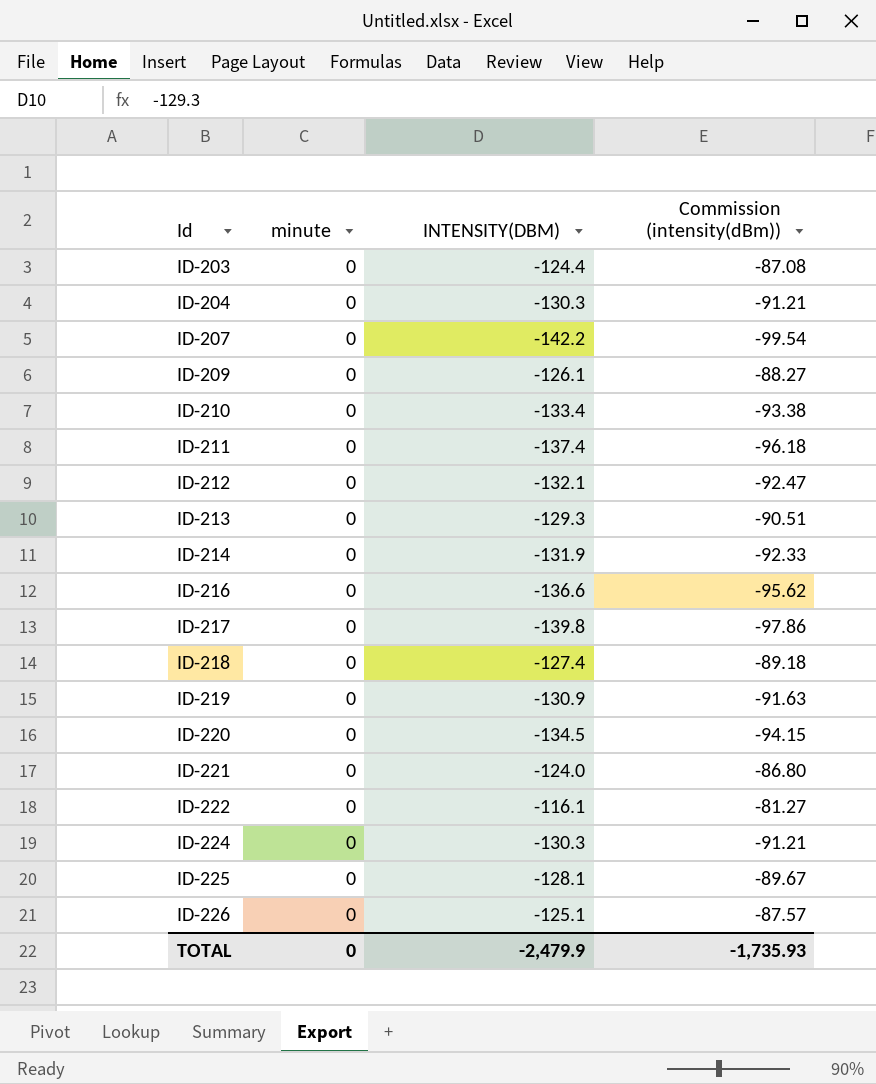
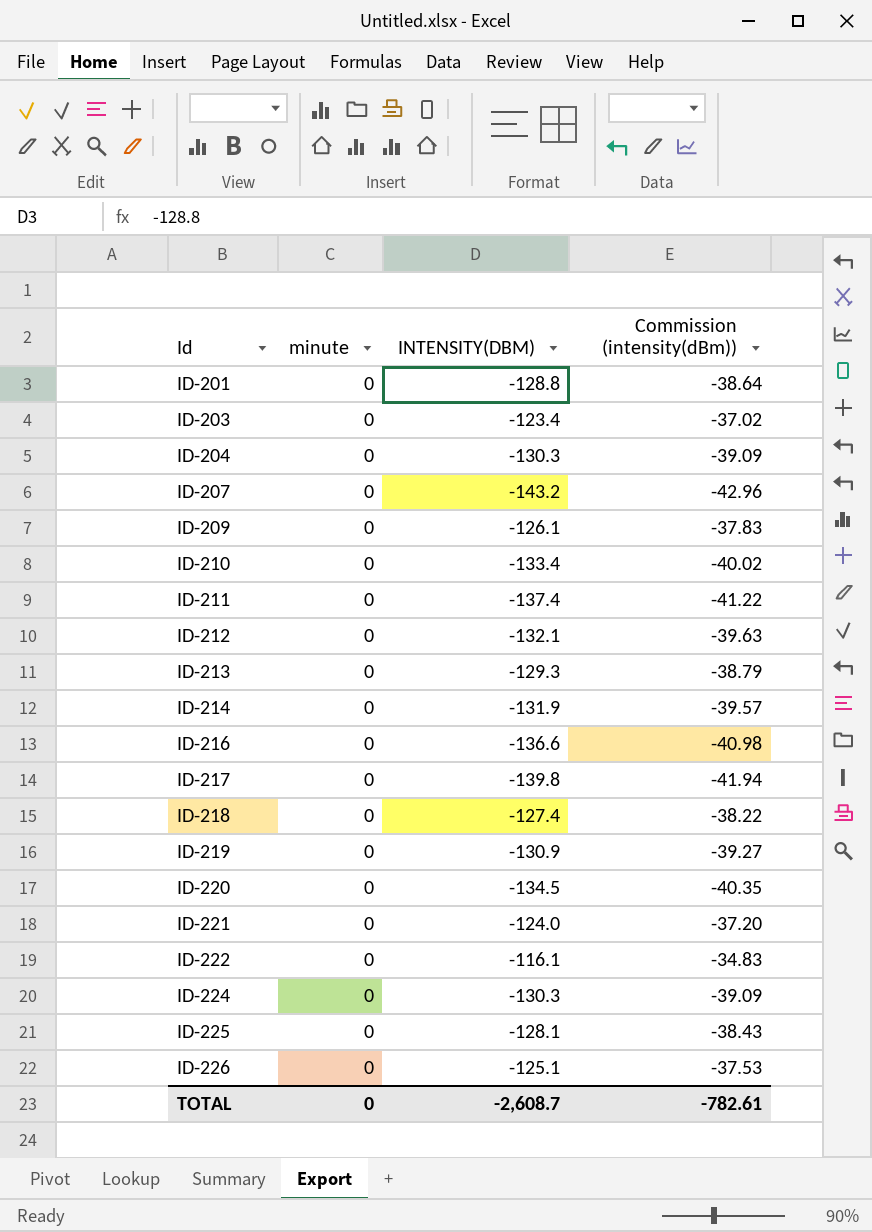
column Commission (intensity(dBm)) | formula: [INTENSITY(DBM)] * 0.7 -> [INTENSITY(DBM)] * 0.3
row ID-201: none -> 0 | -128.8 | -38.64
ID-203 | INTENSITY(DBM): -124.4 -> -123.4
ID-207 | INTENSITY(DBM): -142.2 -> -143.2
TOTAL | INTENSITY(DBM): -2,479.9 -> -2,608.7
TOTAL | Commission (intensity(dBm)): -1,735.93 -> -782.61

